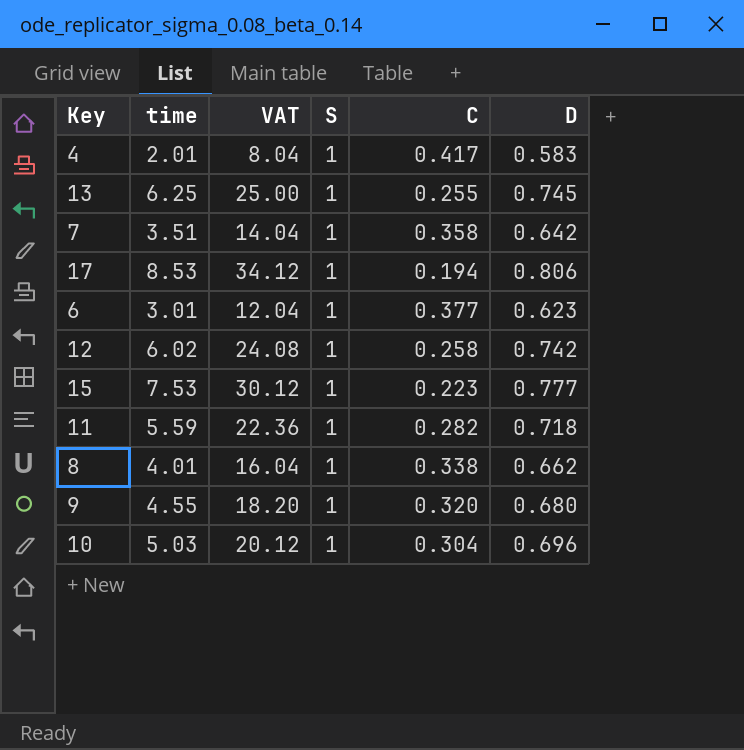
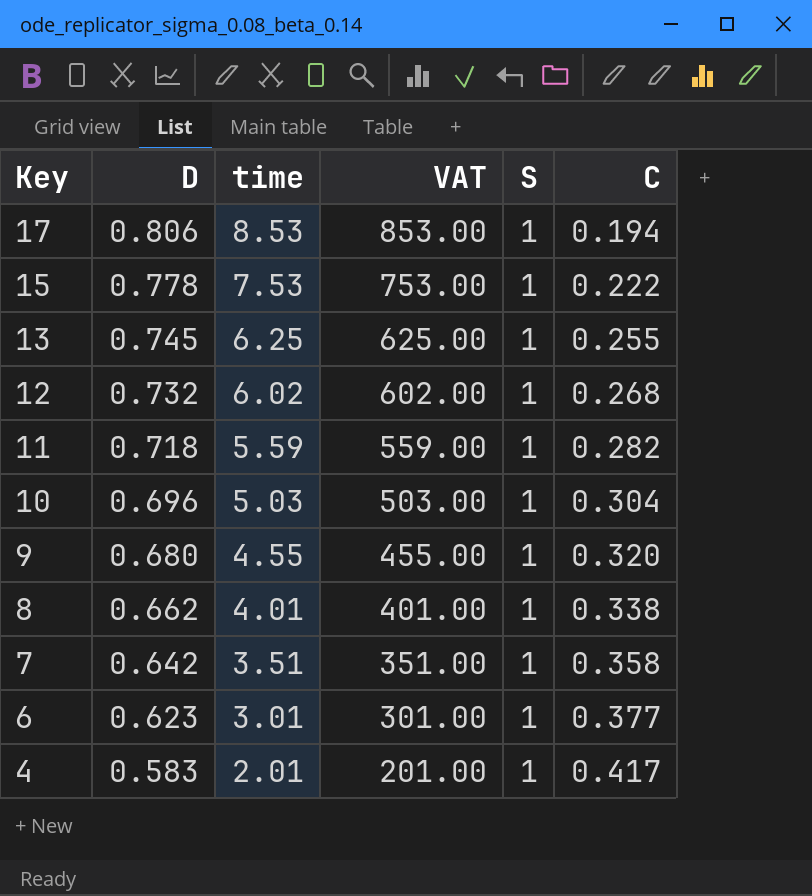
row order: none -> Key descending
column D | position: 6 -> 2
column VAT | formula: [time] * 4 -> [time] * 100
15 | D: 0.777 -> 0.778
15 | C: 0.223 -> 0.222
12 | D: 0.742 -> 0.732
12 | C: 0.258 -> 0.268

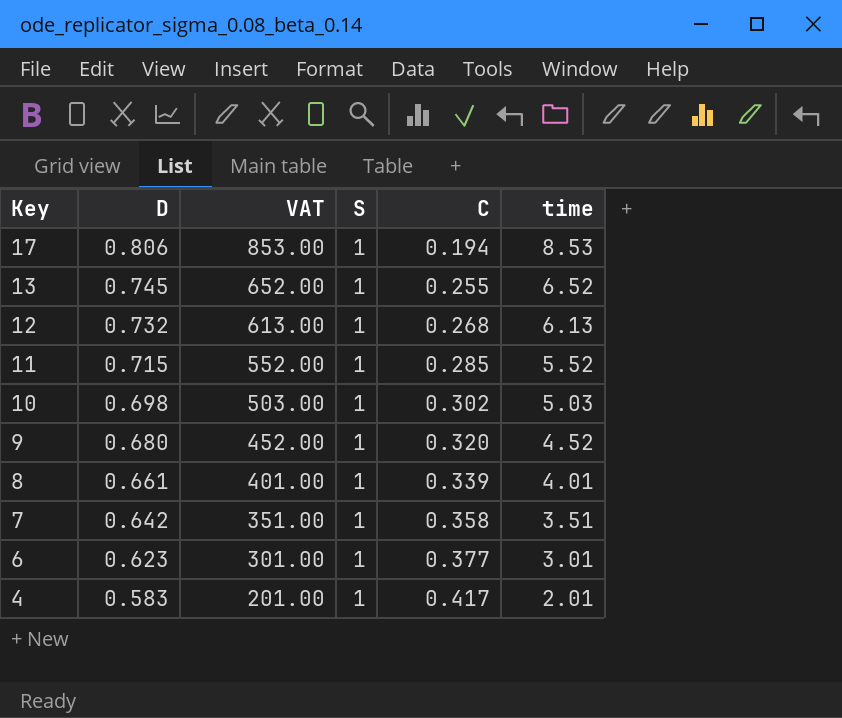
column time | position: 3 -> 6
row 15: 0.778 | 7.53 | 753.00 | 1 | 0.222 -> none
13 | VAT: 625.00 -> 652.00
13 | time: 6.25 -> 6.52
12 | VAT: 602.00 -> 613.00
12 | time: 6.02 -> 6.13
11 | D: 0.718 -> 0.715
11 | VAT: 559.00 -> 552.00
11 | C: 0.282 -> 0.285
11 | time: 5.59 -> 5.52
10 | D: 0.696 -> 0.698
10 | C: 0.304 -> 0.302
9 | VAT: 455.00 -> 452.00
9 | time: 4.55 -> 4.52
8 | D: 0.662 -> 0.661
8 | C: 0.338 -> 0.339

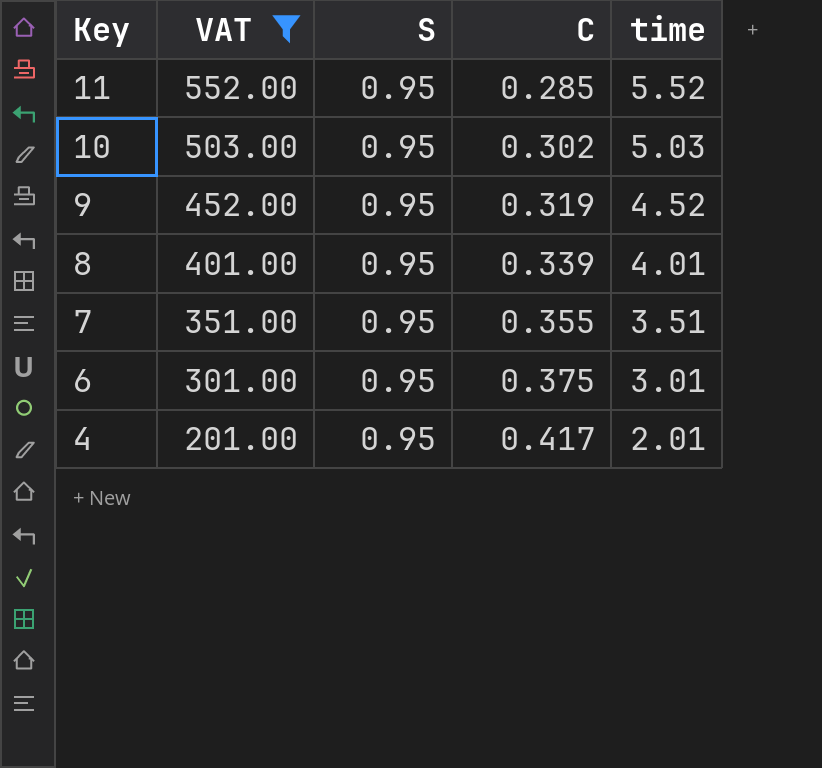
filter: none -> VAT <= 552.00
column D | formula: [S] - [C] -> none
11 | S: 1 -> 0.95
10 | S: 1 -> 0.95
9 | S: 1 -> 0.95
9 | C: 0.320 -> 0.319
8 | S: 1 -> 0.95
7 | S: 1 -> 0.95
7 | C: 0.358 -> 0.355
6 | S: 1 -> 0.95
6 | C: 0.377 -> 0.375
4 | S: 1 -> 0.95

